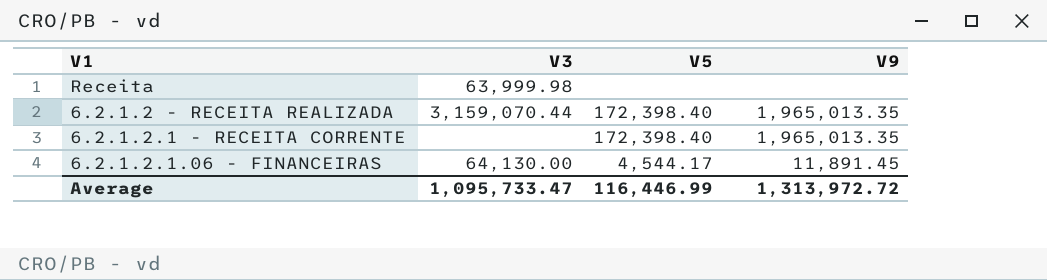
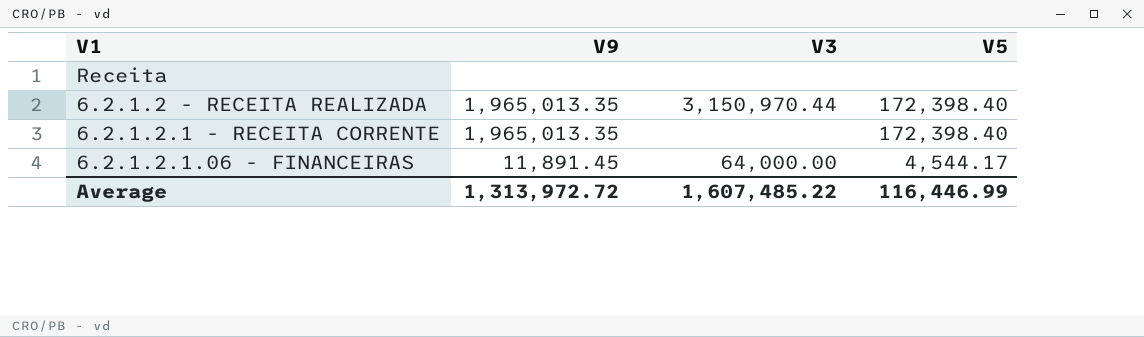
column V9 | position: 4 -> 2
Receita | V3: 63,999.98 -> none
6.2.1.2 - RECEITA REALIZADA | V3: 3,159,070.44 -> 3,150,970.44
6.2.1.2.1.06 - FINANCEIRAS | V3: 64,130.00 -> 64,000.00
Average | V3: 1,095,733.47 -> 1,607,485.22

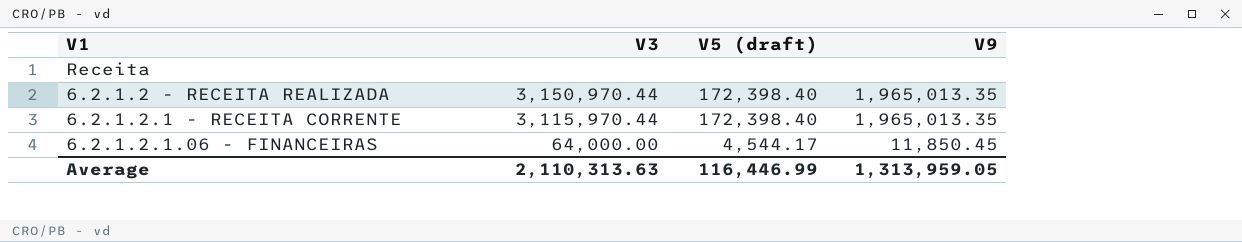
column name: V5 -> V5 (draft)
column V9 | position: 2 -> 4
6.2.1.2.1 - RECEITA CORRENTE | V3: none -> 3,115,970.44
6.2.1.2.1.06 - FINANCEIRAS | V9: 11,891.45 -> 11,850.45
Average | V3: 1,607,485.22 -> 2,110,313.63
Average | V9: 1,313,972.72 -> 1,313,959.05

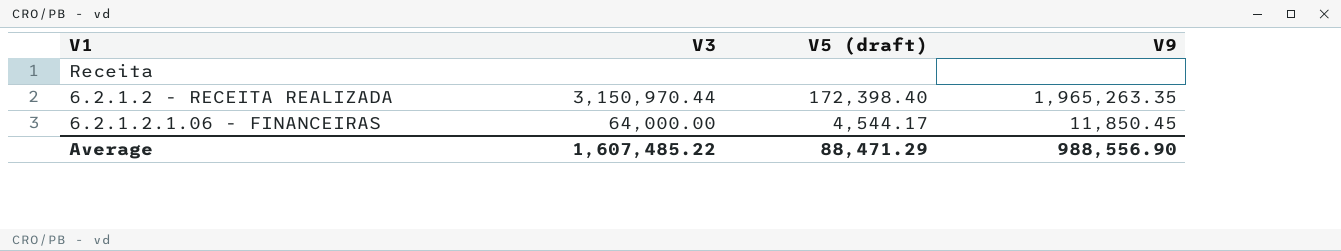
row 6.2.1.2.1 - RECEITA CORRENTE: 3,115,970.44 | 172,398.40 | 1,965,013.35 -> none
6.2.1.2 - RECEITA REALIZADA | V9: 1,965,013.35 -> 1,965,263.35
Average | V3: 2,110,313.63 -> 1,607,485.22
Average | V5 (draft): 116,446.99 -> 88,471.29
Average | V9: 1,313,959.05 -> 988,556.90

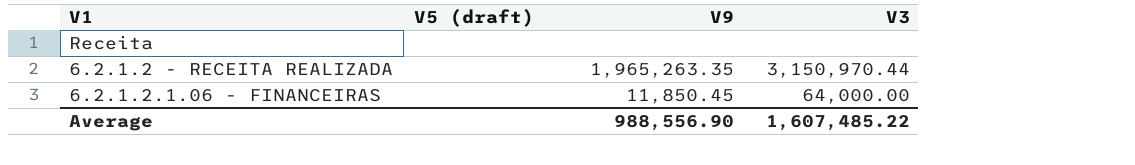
column V3 | position: 2 -> 4
6.2.1.2 - RECEITA REALIZADA | V5 (draft): 172,398.40 -> none
6.2.1.2.1.06 - FINANCEIRAS | V5 (draft): 4,544.17 -> none
Average | V5 (draft): 88,471.29 -> none

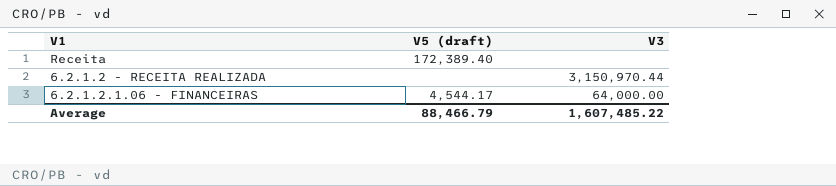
column V9 | position: 3 -> none
Receita | V5 (draft): none -> 172,389.40
6.2.1.2.1.06 - FINANCEIRAS | V5 (draft): none -> 4,544.17
Average | V5 (draft): none -> 88,466.79

